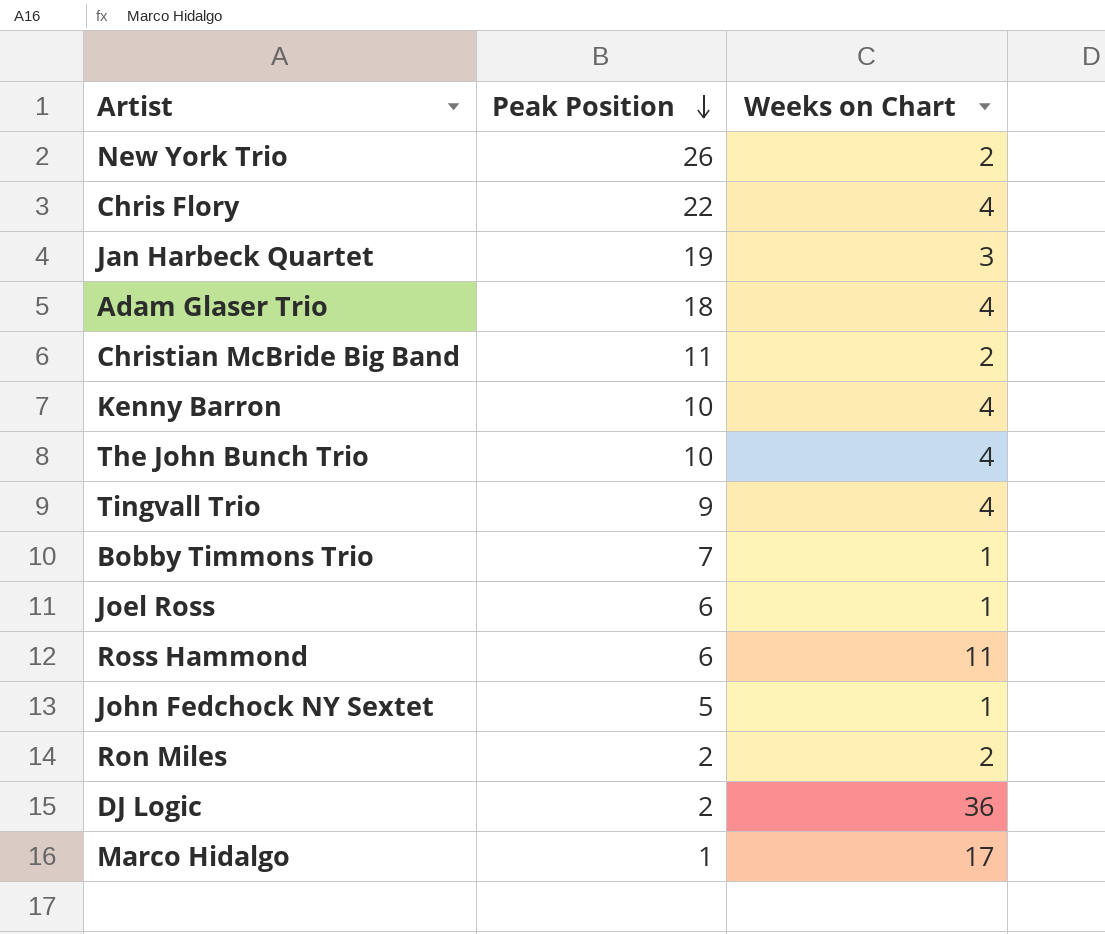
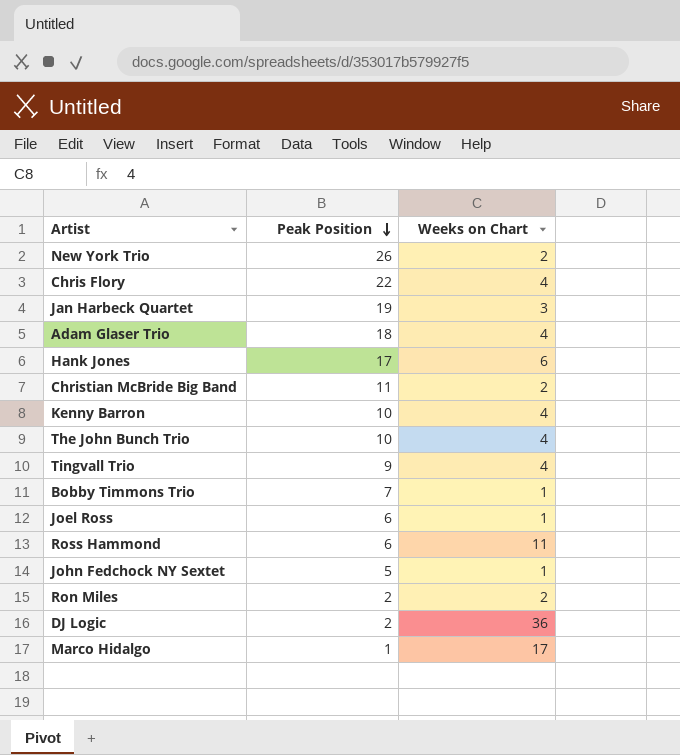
row Hank Jones: none -> 17 | 6

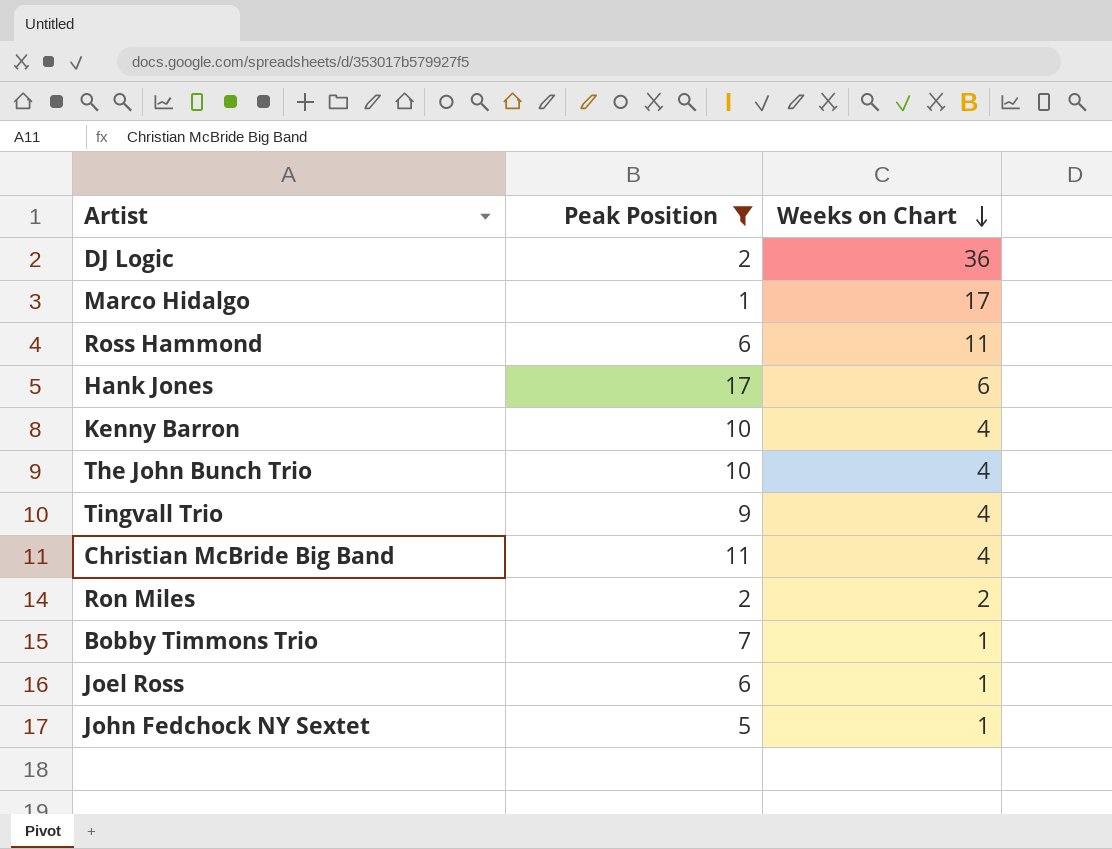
filter: none -> Peak Position <= 17
row order: Peak Position descending -> Weeks on Chart descending
Christian McBride Big Band | Weeks on Chart: 2 -> 4

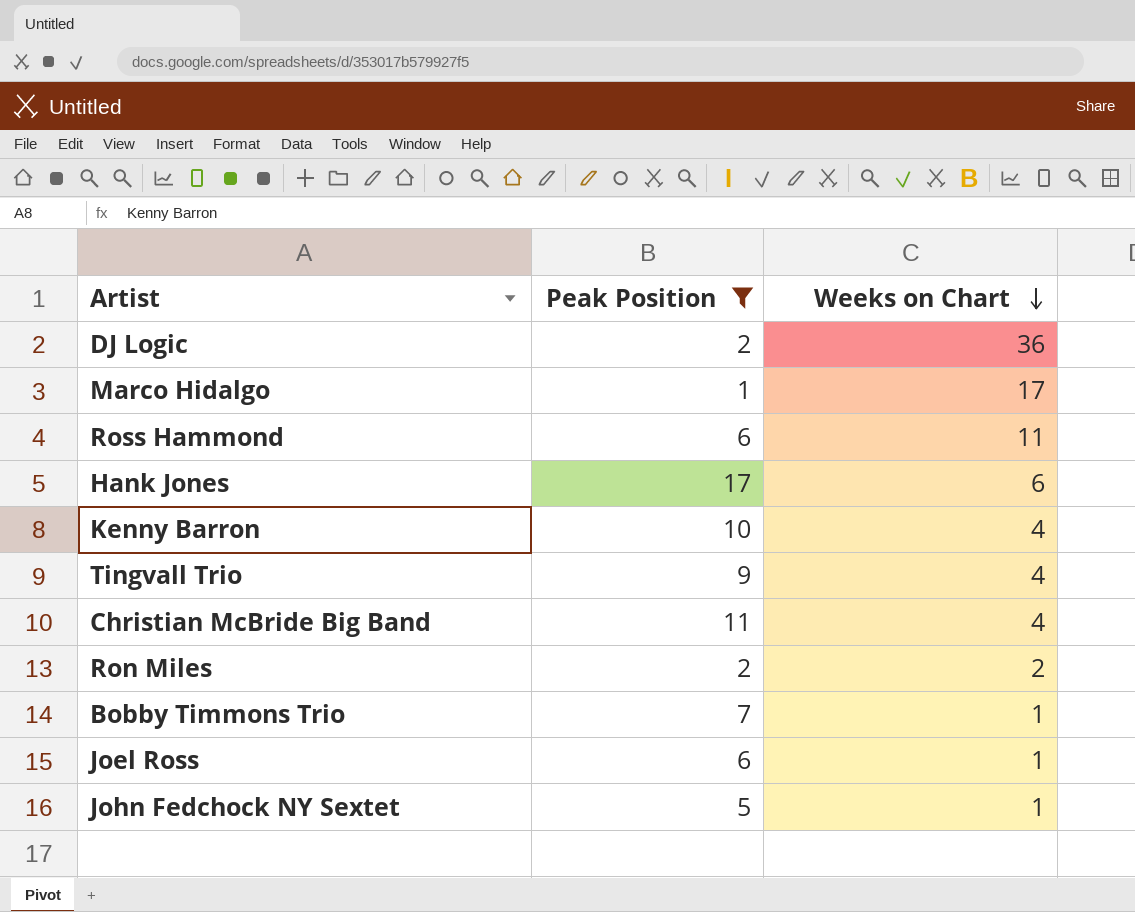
row The John Bunch Trio: 10 | 4 -> none

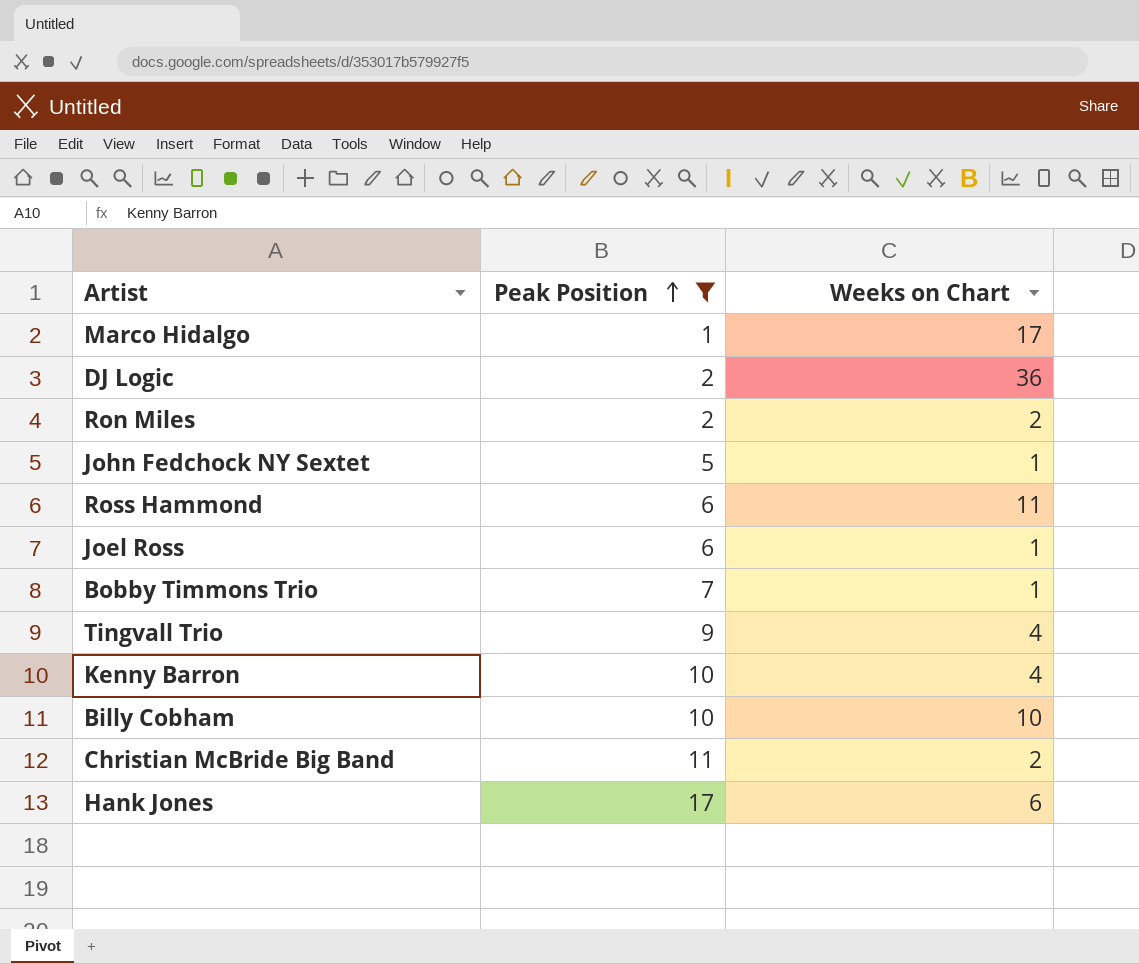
row order: Weeks on Chart descending -> Peak Position ascending
row Billy Cobham: none -> 10 | 10
Christian McBride Big Band | Weeks on Chart: 4 -> 2

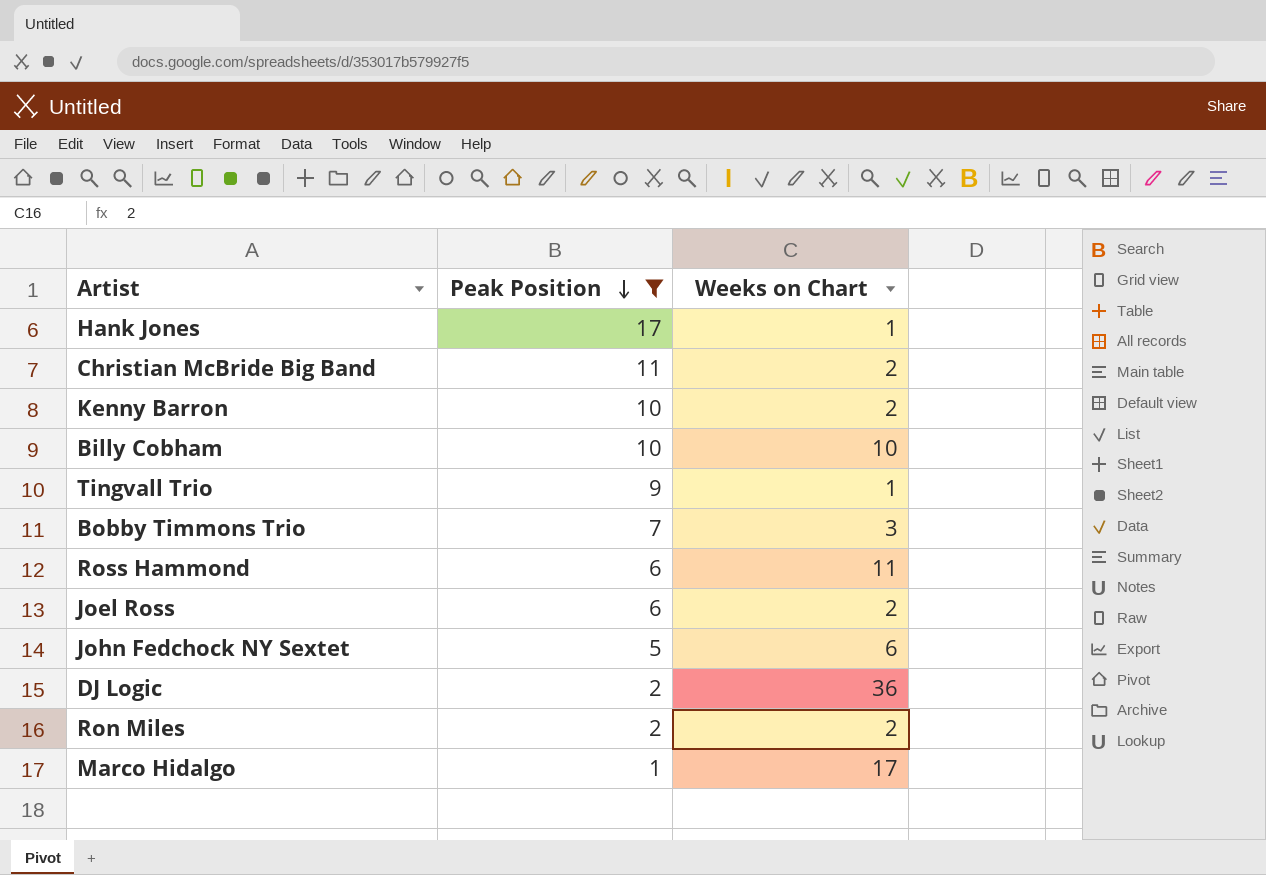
row order: Peak Position ascending -> Peak Position descending
Hank Jones | Weeks on Chart: 6 -> 1
Kenny Barron | Weeks on Chart: 4 -> 2
Tingvall Trio | Weeks on Chart: 4 -> 1
Bobby Timmons Trio | Weeks on Chart: 1 -> 3
Joel Ross | Weeks on Chart: 1 -> 2
John Fedchock NY Sextet | Weeks on Chart: 1 -> 6

